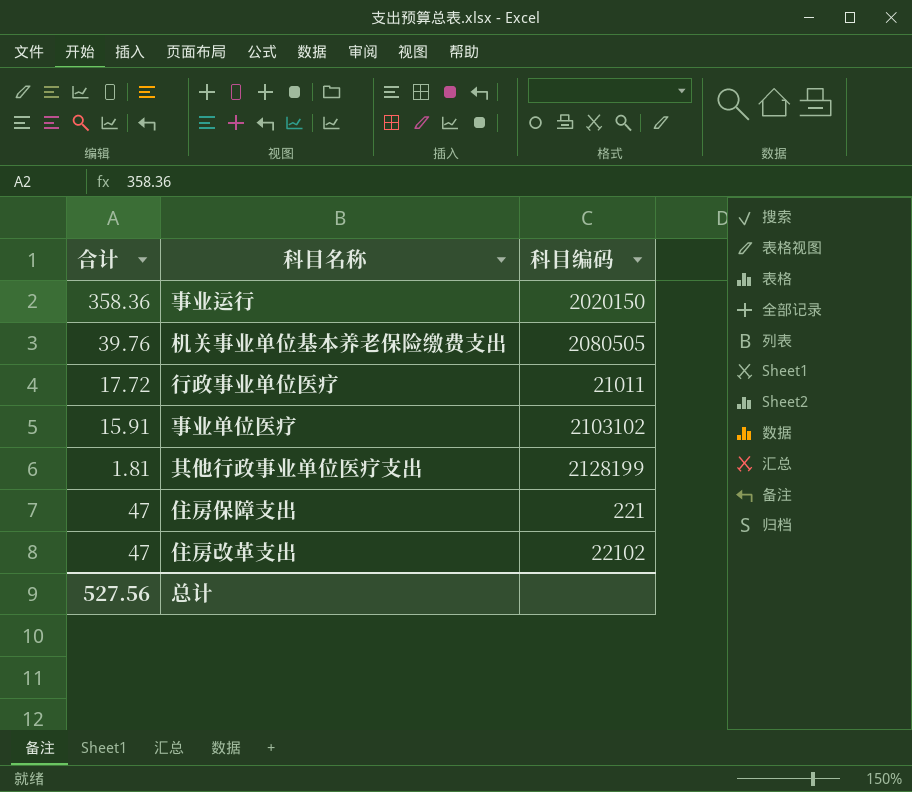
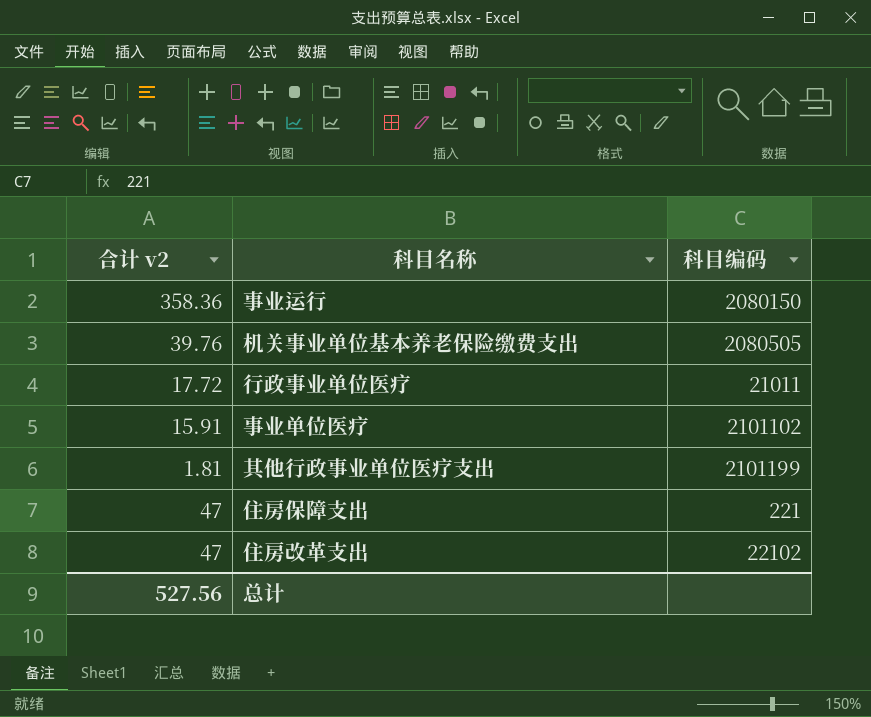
column name: 合计 -> 合计 v2
事业运行 | 科目编码: 2020150 -> 2080150
事业单位医疗 | 科目编码: 2103102 -> 2101102
其他行政事业单位医疗支出 | 科目编码: 2128199 -> 2101199

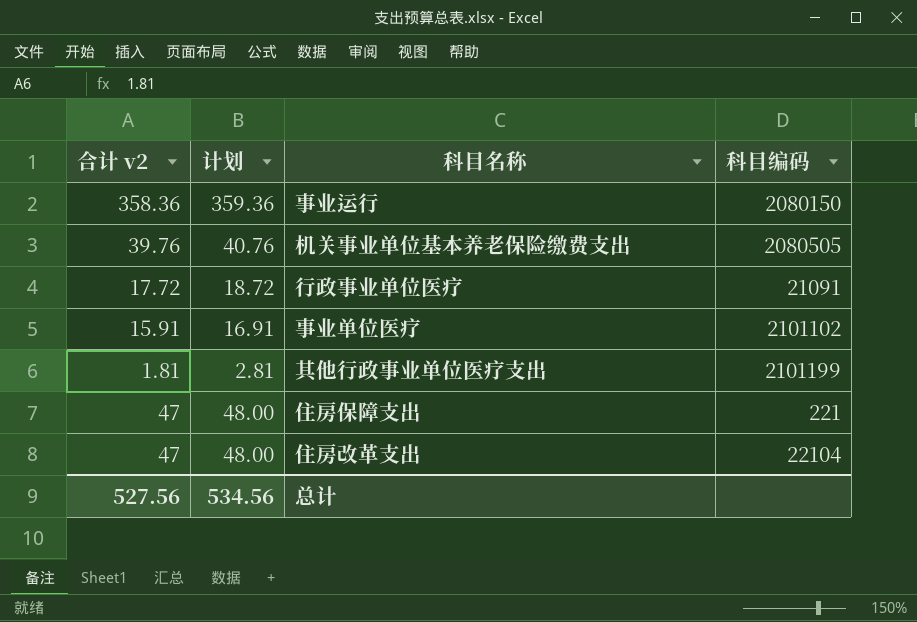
column 计划 | formula: none -> [合计 v2] + 1
行政事业单位医疗 | 科目编码: 21011 -> 21091
住房改革支出 | 科目编码: 22102 -> 22104

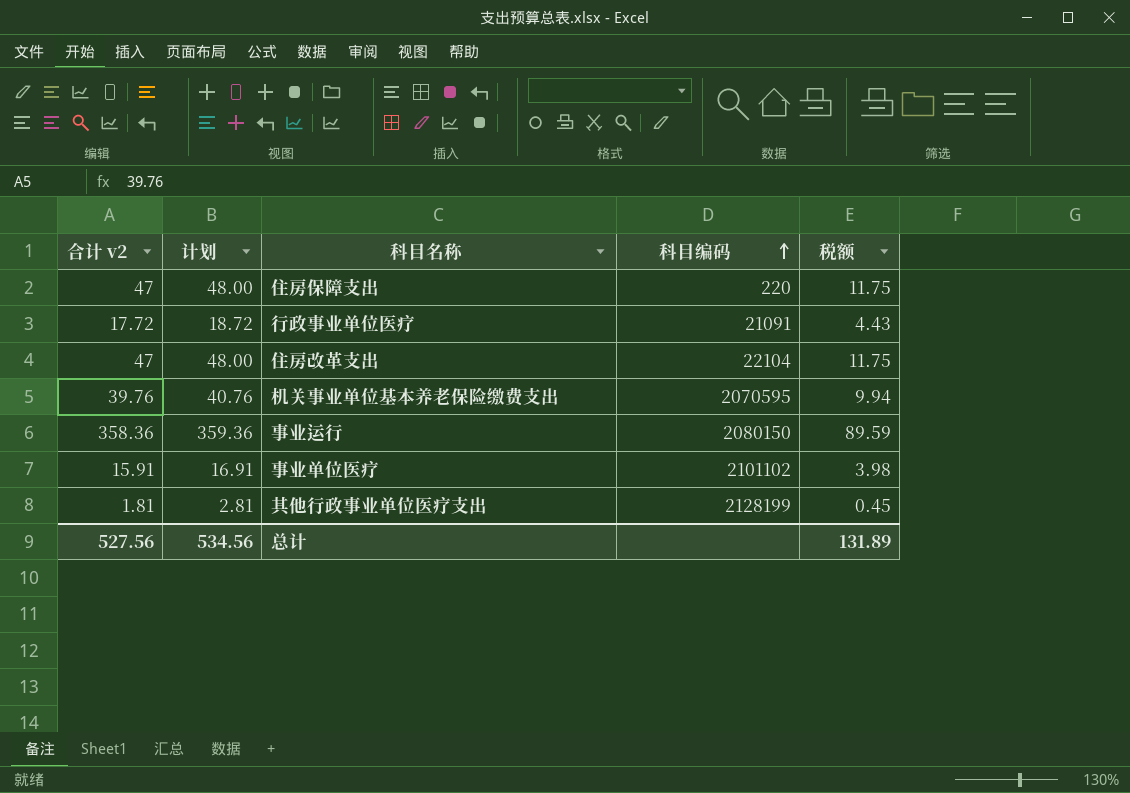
row order: none -> 科目编码 ascending
column 税额 | formula: none -> [合计 v2] * 0.25
住房保障支出 | 科目编码: 221 -> 220
机关事业单位基本养老保险缴费支出 | 科目编码: 2080505 -> 2070595
其他行政事业单位医疗支出 | 科目编码: 2101199 -> 2128199

